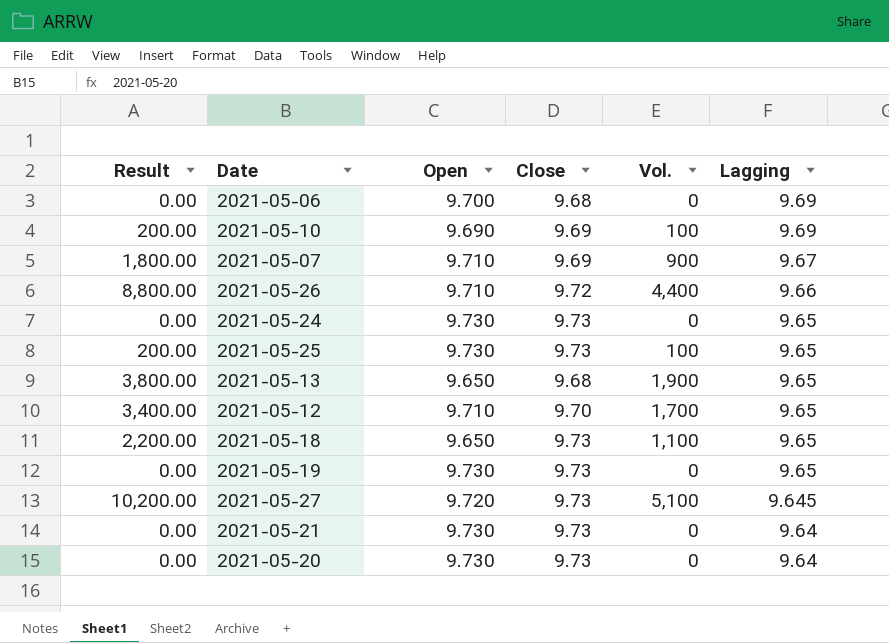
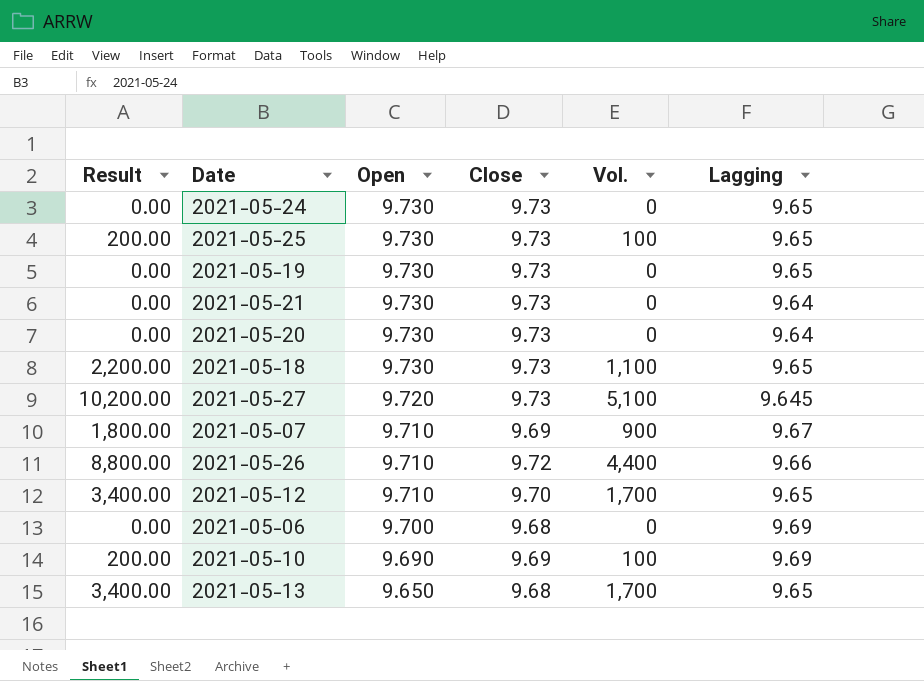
row order: Lagging descending -> Open descending
2021-05-18 | Open: 9.650 -> 9.730
2021-05-13 | Result: 3,800.00 -> 3,400.00
2021-05-13 | Vol.: 1,900 -> 1,700

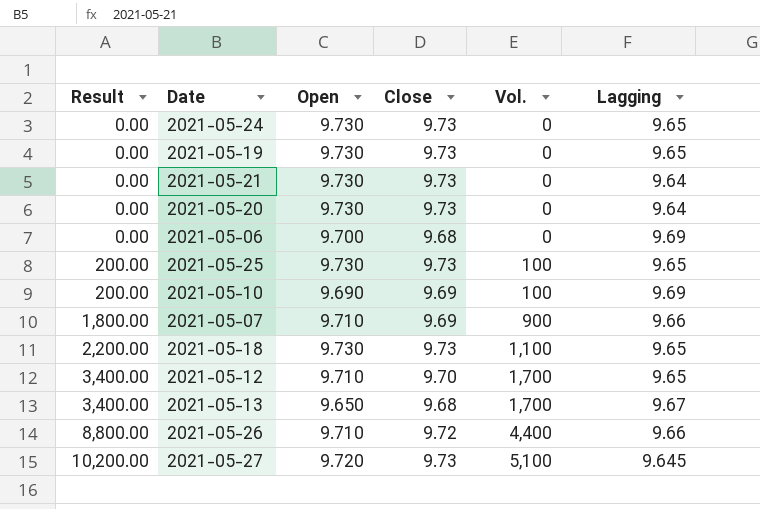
row order: Open descending -> Result ascending
2021-05-07 | Lagging: 9.67 -> 9.66
2021-05-13 | Lagging: 9.65 -> 9.67

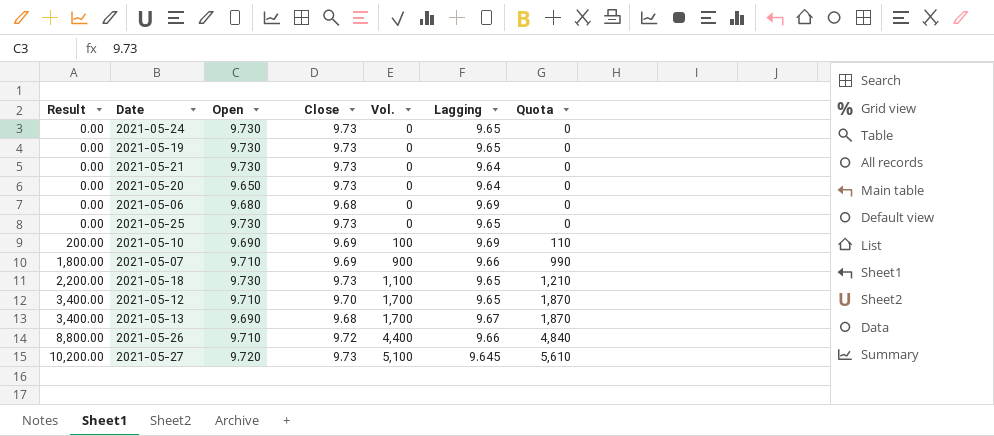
column Quota | formula: none -> [Vol.] * 1.1
2021-05-20 | Open: 9.730 -> 9.650
2021-05-06 | Open: 9.700 -> 9.680
2021-05-25 | Result: 200.00 -> 0.00
2021-05-25 | Vol.: 100 -> 0
2021-05-13 | Open: 9.650 -> 9.690

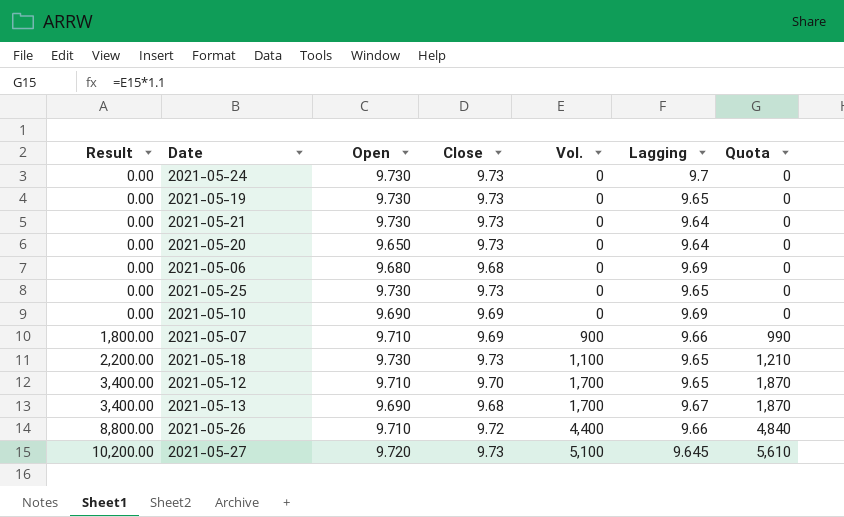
2021-05-24 | Lagging: 9.65 -> 9.7
2021-05-10 | Result: 200.00 -> 0.00
2021-05-10 | Vol.: 100 -> 0
2021-05-10 | Quota: 110 -> 0

